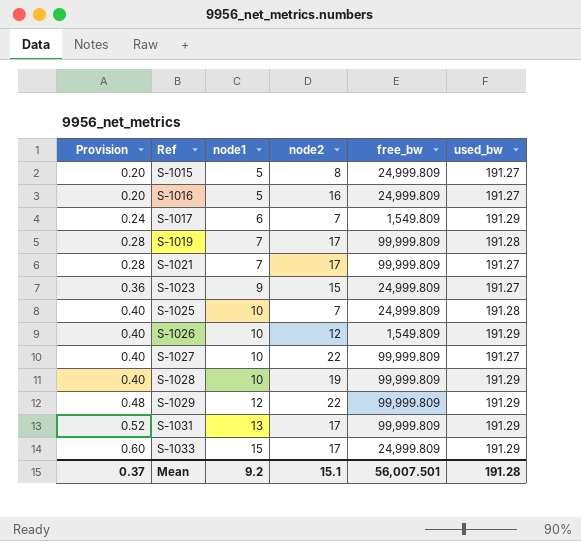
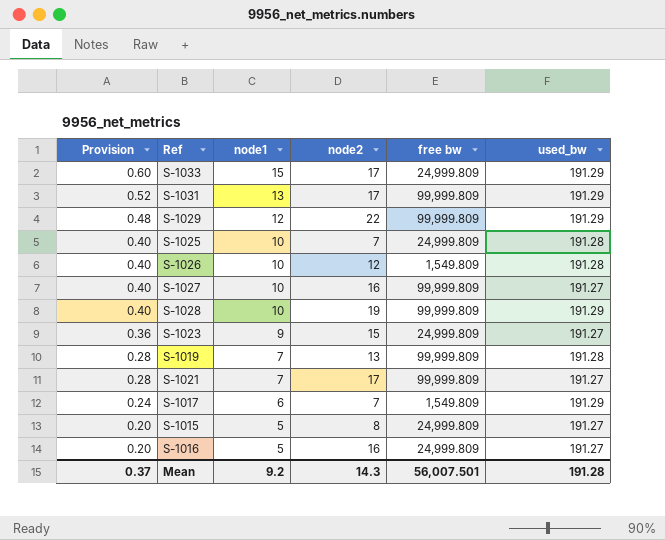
row order: Provision ascending -> Provision descending
column name: free_bw -> free bw
S-1026 | used_bw: 191.29 -> 191.28
S-1027 | node2: 22 -> 16
S-1019 | node2: 17 -> 13
Mean | node2: 15.1 -> 14.3

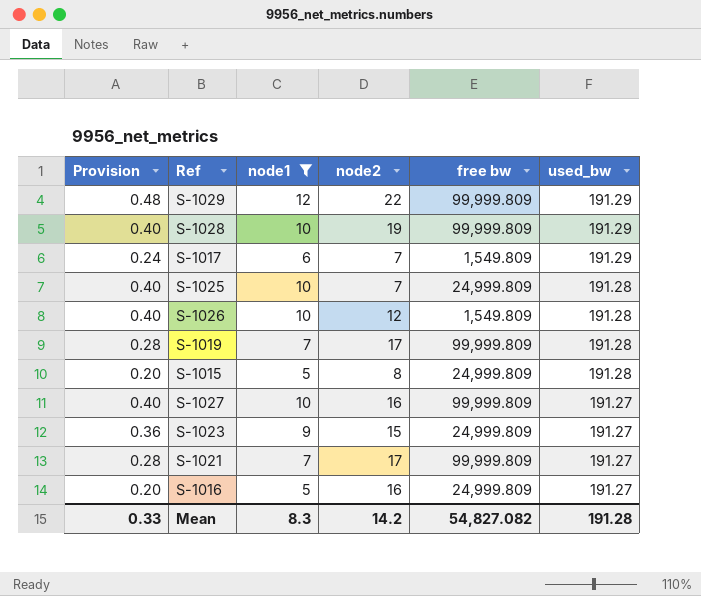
filter: none -> node1 <= 12
row order: Provision descending -> used_bw descending
S-1019 | node2: 13 -> 17
S-1015 | used_bw: 191.27 -> 191.28
Mean | Provision: 0.37 -> 0.33
Mean | node1: 9.2 -> 8.3
Mean | node2: 14.3 -> 14.2
Mean | free bw: 56,007.501 -> 54,827.082

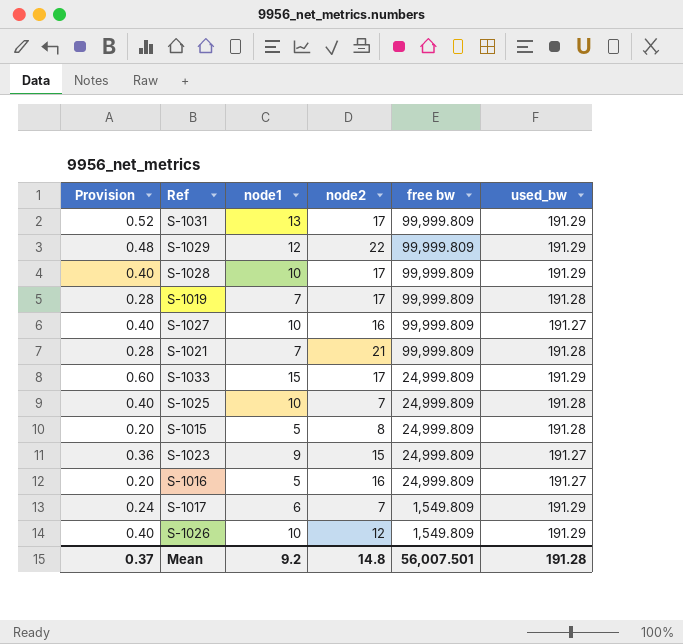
filter: node1 <= 12 -> none
row order: used_bw descending -> free bw descending
S-1028 | node2: 19 -> 17
S-1021 | node2: 17 -> 21
S-1021 | used_bw: 191.27 -> 191.28
S-1026 | used_bw: 191.28 -> 191.29
Mean | Provision: 0.33 -> 0.37
Mean | node1: 8.3 -> 9.2
Mean | node2: 14.2 -> 14.8
Mean | free bw: 54,827.082 -> 56,007.501

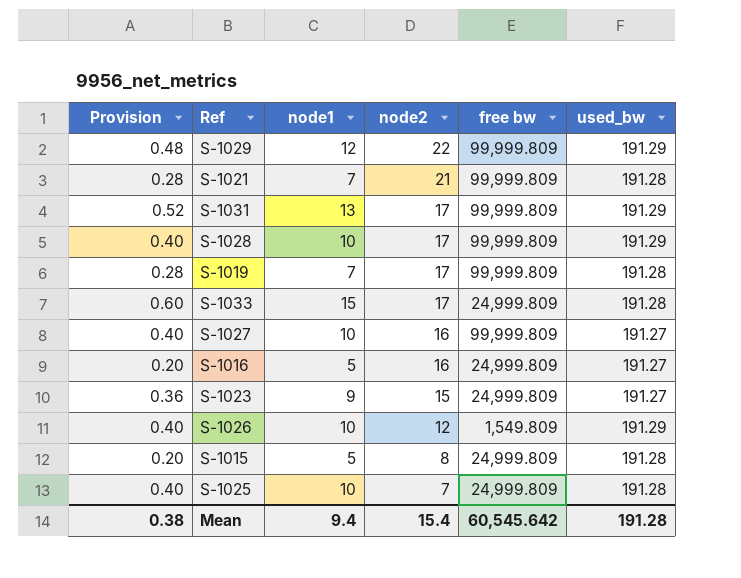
row order: free bw descending -> node2 descending
row S-1017: 0.24 | 6 | 7 | 1,549.809 | 191.29 -> none
S-1033 | used_bw: 191.29 -> 191.28
Mean | Provision: 0.37 -> 0.38
Mean | node1: 9.2 -> 9.4
Mean | node2: 14.8 -> 15.4
Mean | free bw: 56,007.501 -> 60,545.642

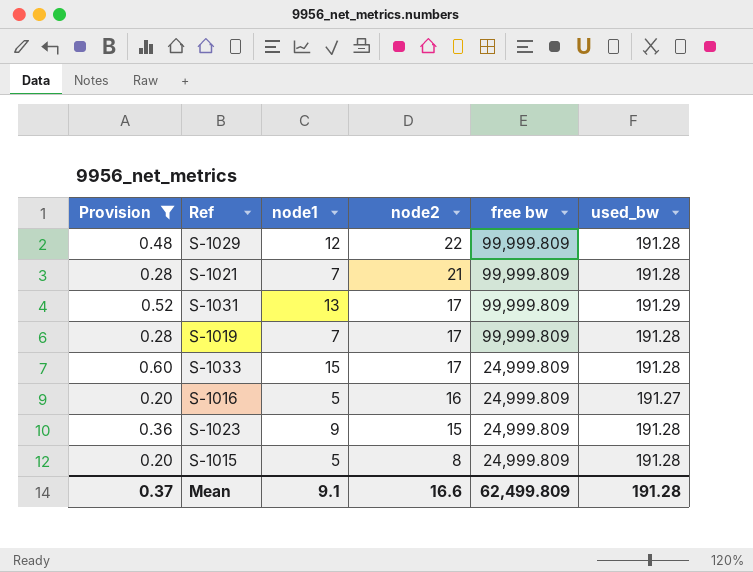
filter: none -> Provision != 0.40
S-1029 | used_bw: 191.29 -> 191.28
S-1023 | used_bw: 191.27 -> 191.28
Mean | Provision: 0.38 -> 0.37
Mean | node1: 9.4 -> 9.1
Mean | node2: 15.4 -> 16.6
Mean | free bw: 60,545.642 -> 62,499.809

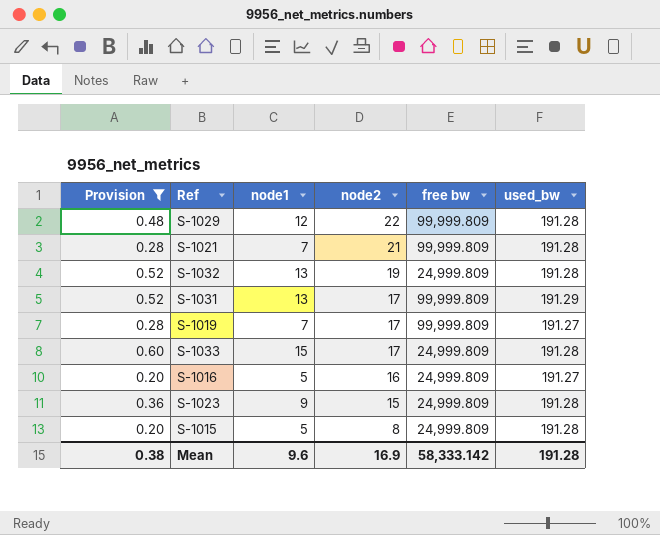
row S-1032: none -> 0.52 | 13 | 19 | 24,999.809 | 191.28
S-1019 | used_bw: 191.28 -> 191.27
Mean | Provision: 0.37 -> 0.38
Mean | node1: 9.1 -> 9.6
Mean | node2: 16.6 -> 16.9
Mean | free bw: 62,499.809 -> 58,333.142

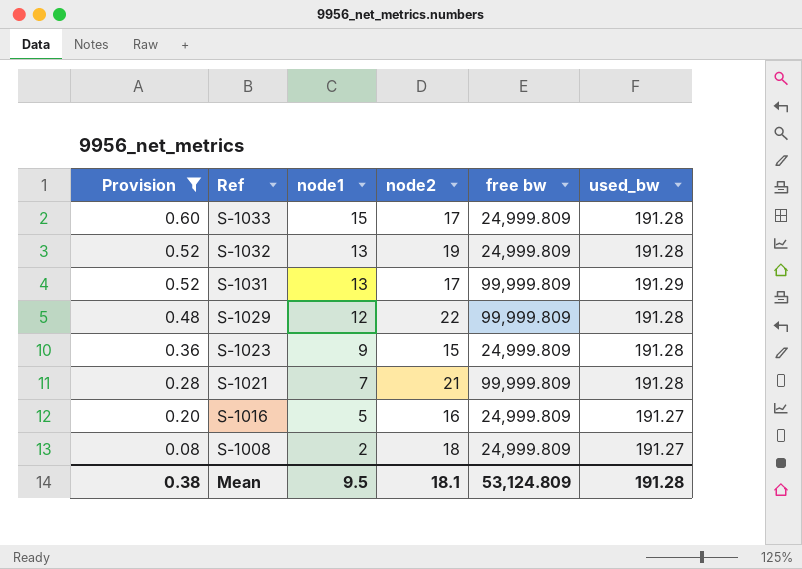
row order: node2 descending -> Provision descending
row S-1019: 0.28 | 7 | 17 | 99,999.809 | 191.27 -> none
row S-1015: 0.20 | 5 | 8 | 24,999.809 | 191.28 -> none
row S-1008: none -> 0.08 | 2 | 18 | 24,999.809 | 191.27
Mean | node1: 9.6 -> 9.5
Mean | node2: 16.9 -> 18.1
Mean | free bw: 58,333.142 -> 53,124.809

